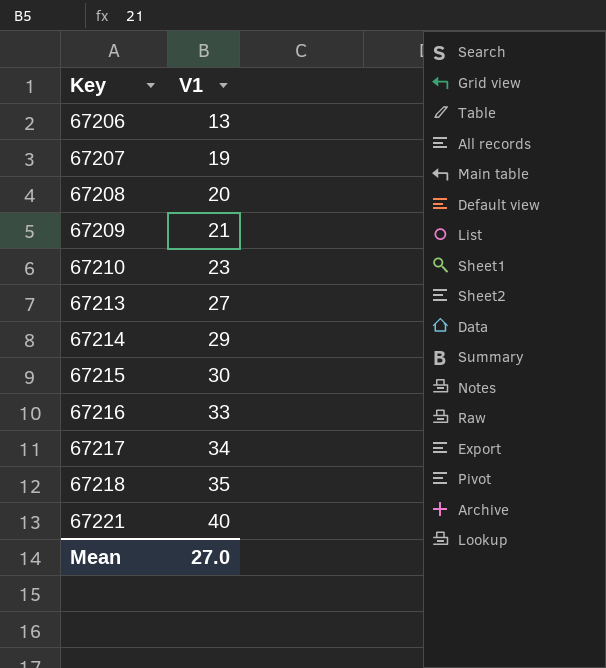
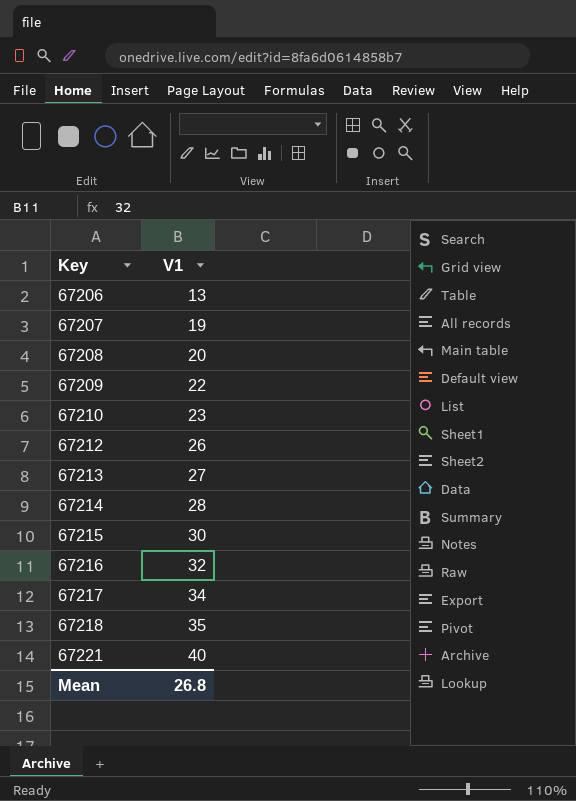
67209 | V1: 21 -> 22
row 67212: none -> 26
67214 | V1: 29 -> 28
67216 | V1: 33 -> 32
Mean | V1: 27.0 -> 26.8

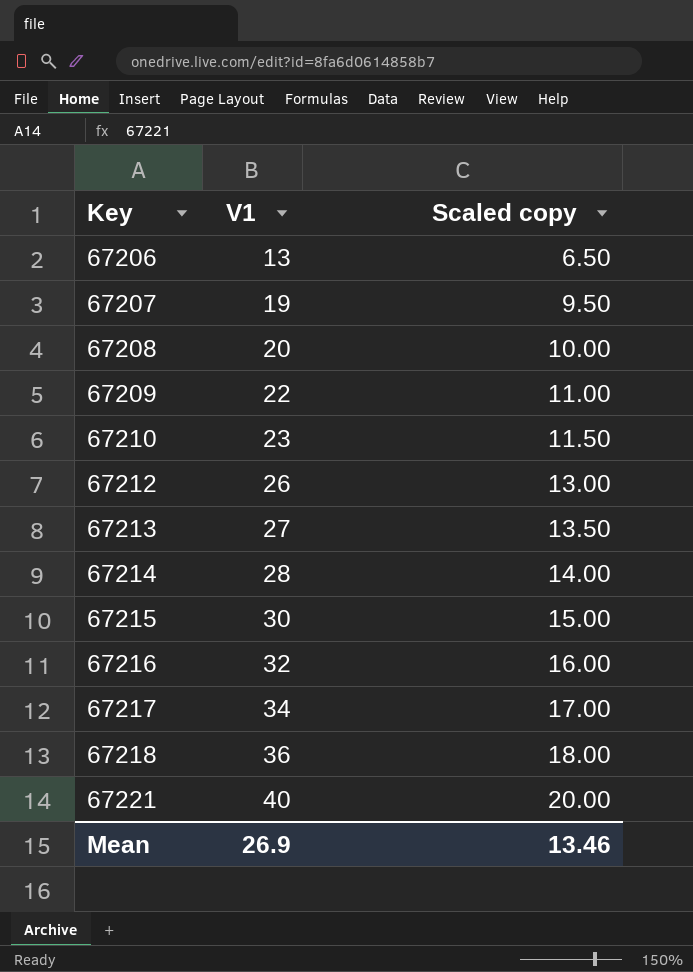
column Scaled copy | formula: none -> [V1] * 0.5
67218 | V1: 35 -> 36
Mean | V1: 26.8 -> 26.9

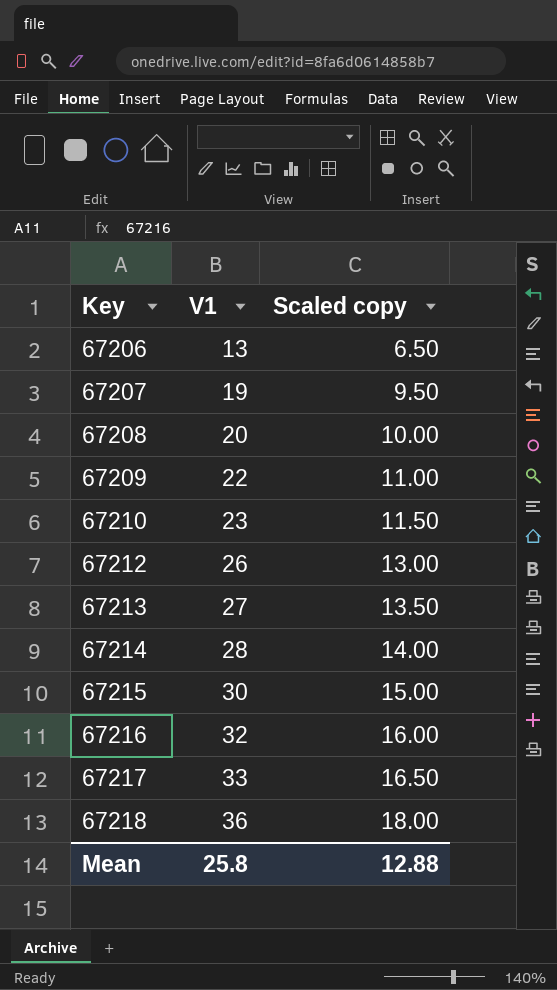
row 67221: 40 | 20.00 -> none
67217 | V1: 34 -> 33
67217 | Scaled copy: 17.00 -> 16.50
Mean | V1: 26.9 -> 25.8
Mean | Scaled copy: 13.46 -> 12.88

